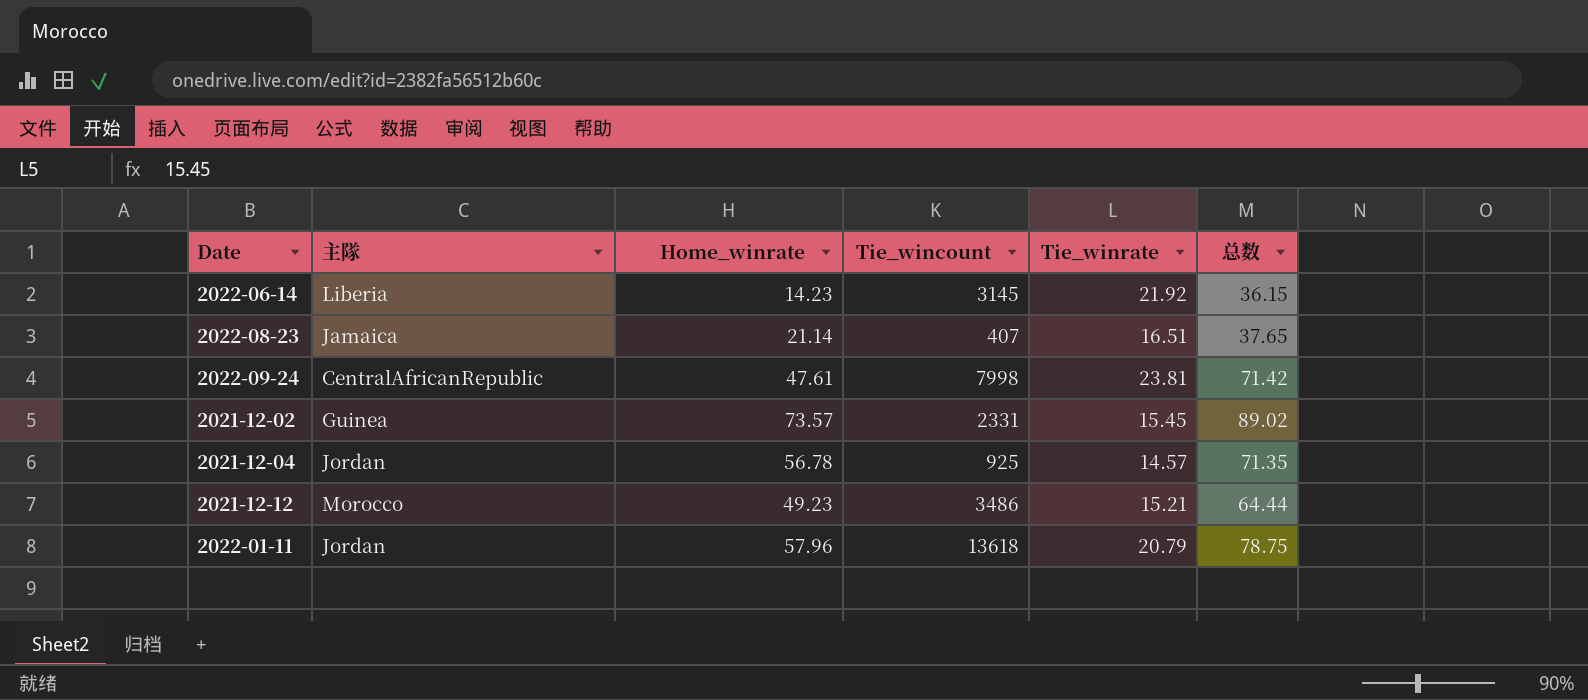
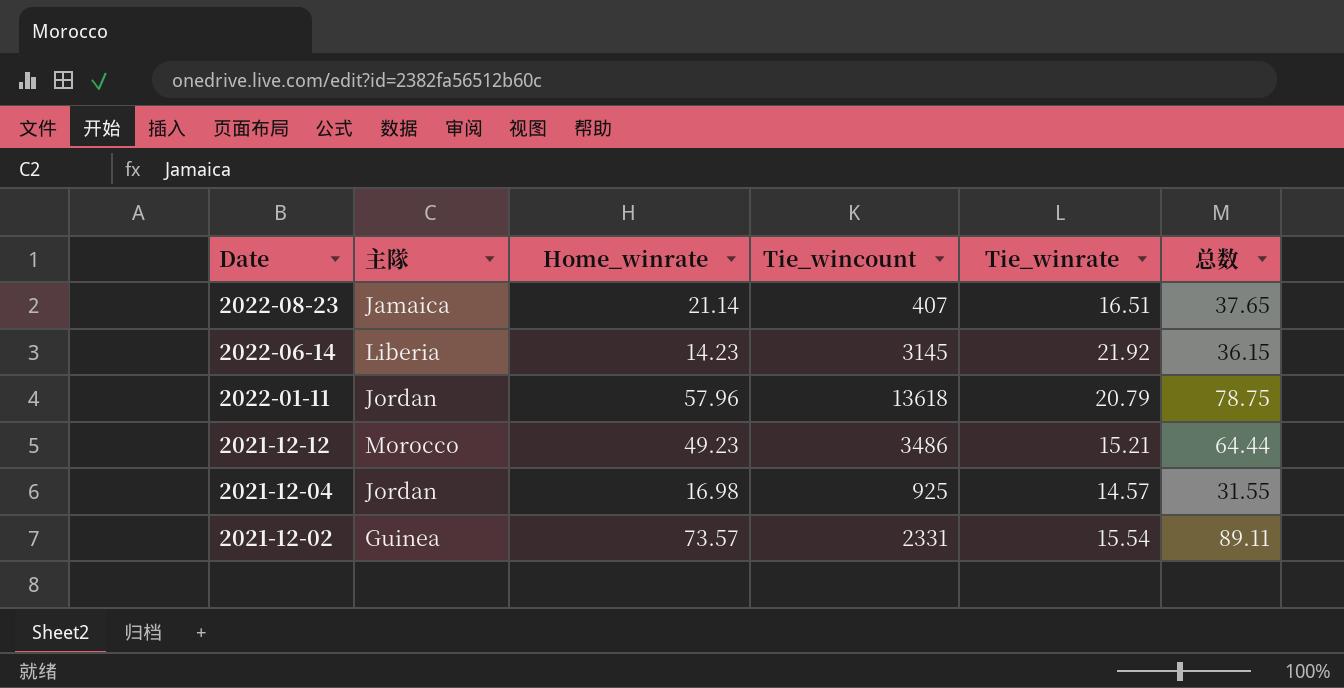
row order: none -> Date descending
row 2022-09-24: CentralAfricanRepublic | 47.61 | 7998 | 23.81 | 71.42 -> none
2021-12-04 | Home_winrate: 56.78 -> 16.98
2021-12-04 | 总数: 71.35 -> 31.55
2021-12-02 | Tie_winrate: 15.45 -> 15.54
2021-12-02 | 总数: 89.02 -> 89.11

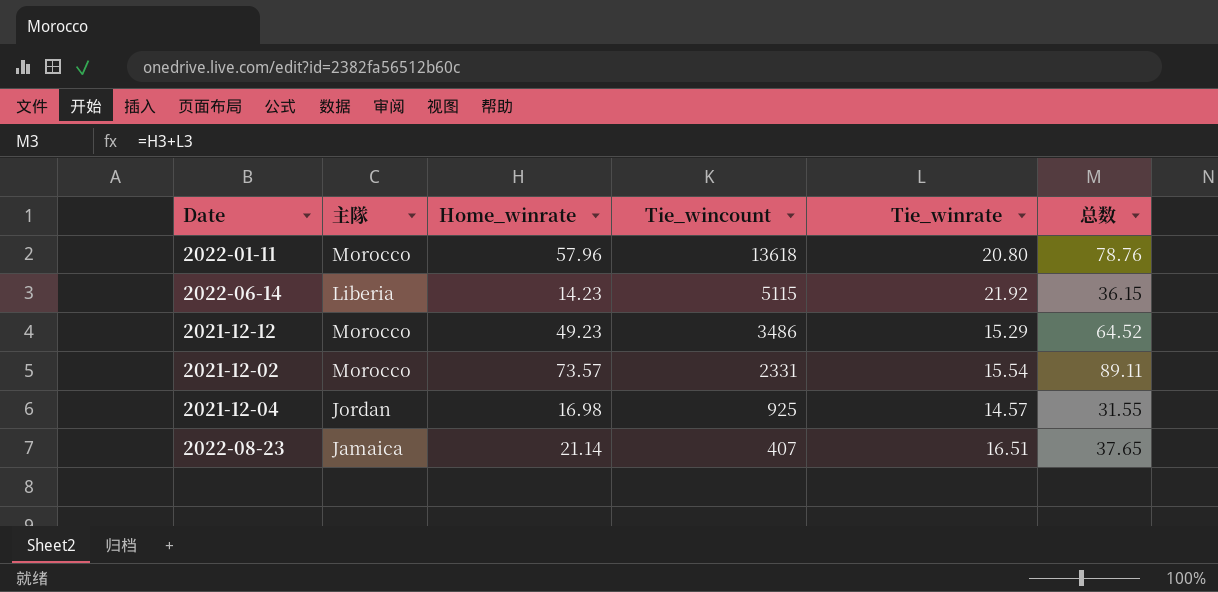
row order: Date descending -> Tie_wincount descending
2022-01-11 | 主隊: Jordan -> Morocco
2022-01-11 | Tie_winrate: 20.79 -> 20.80
2022-01-11 | 总数: 78.75 -> 78.76
2022-06-14 | Tie_wincount: 3145 -> 5115
2021-12-12 | Tie_winrate: 15.21 -> 15.29
2021-12-12 | 总数: 64.44 -> 64.52
2021-12-02 | 主隊: Guinea -> Morocco

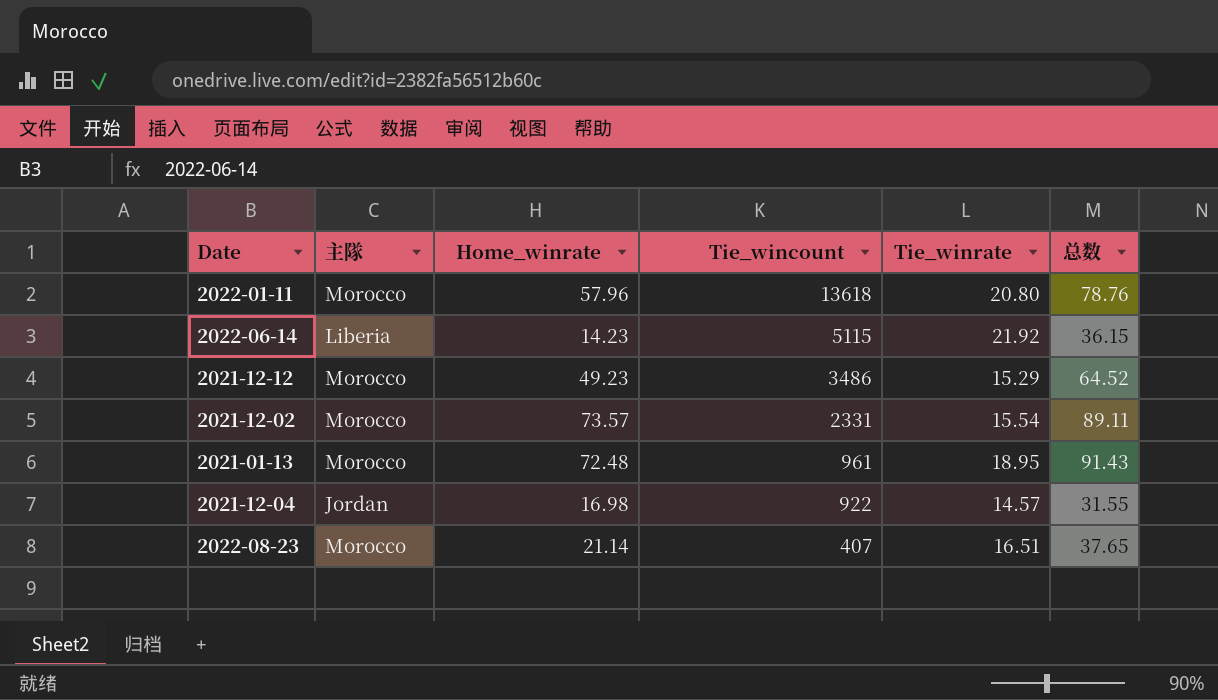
row 2021-01-13: none -> Morocco | 72.48 | 961 | 18.95 | 91.43
2021-12-04 | Tie_wincount: 925 -> 922
2022-08-23 | 主隊: Jamaica -> Morocco

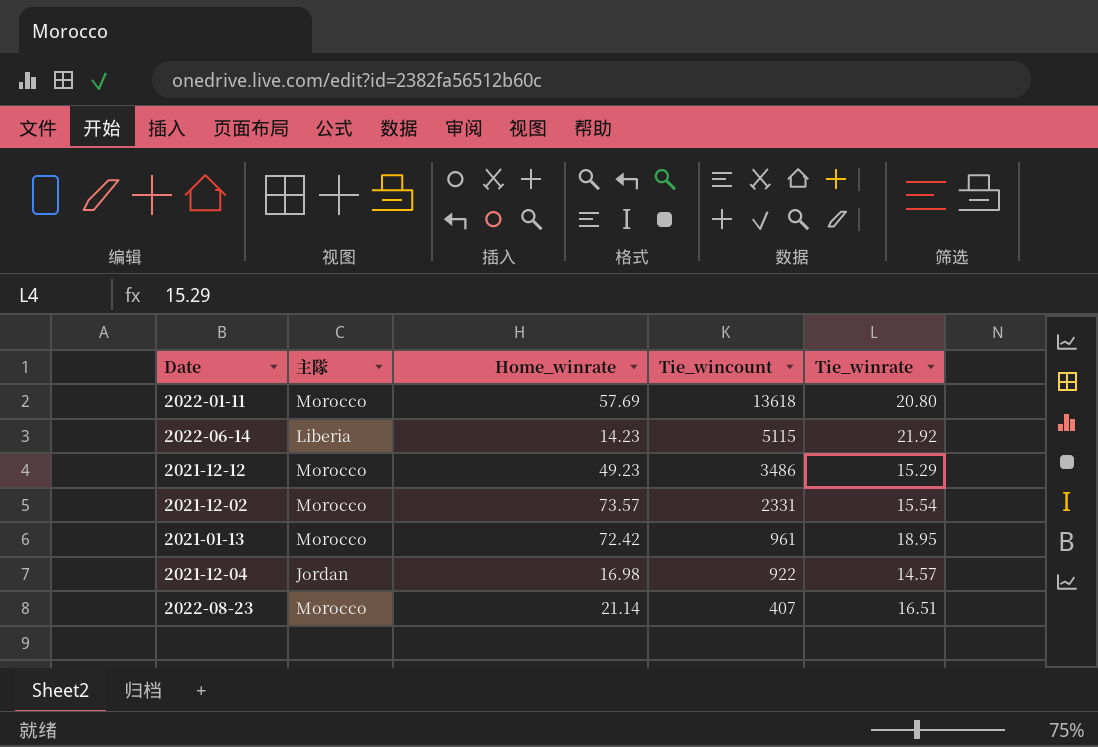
column 总数 | formula: [Home_winrate] + [Tie_winrate] -> none
2022-01-11 | Home_winrate: 57.96 -> 57.69
2021-01-13 | Home_winrate: 72.48 -> 72.42

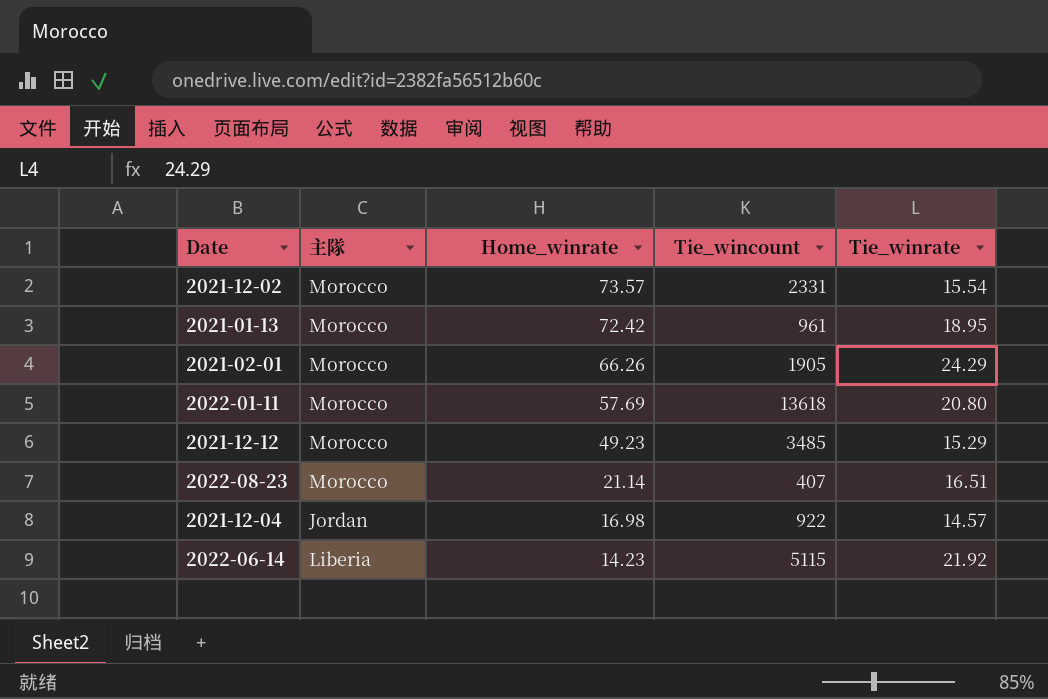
row order: Tie_wincount descending -> Home_winrate descending
row 2021-02-01: none -> Morocco | 66.26 | 1905 | 24.29
2021-12-12 | Tie_wincount: 3486 -> 3485

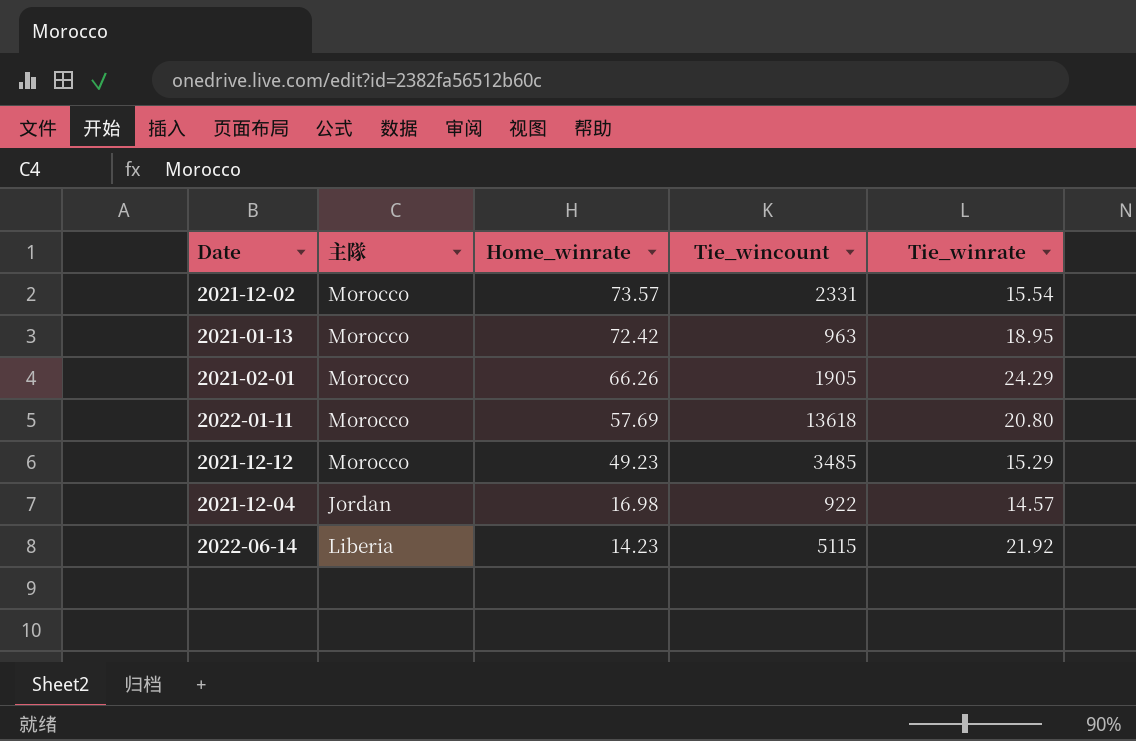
row 2022-08-23: Morocco | 21.14 | 407 | 16.51 -> none
2021-01-13 | Tie_wincount: 961 -> 963

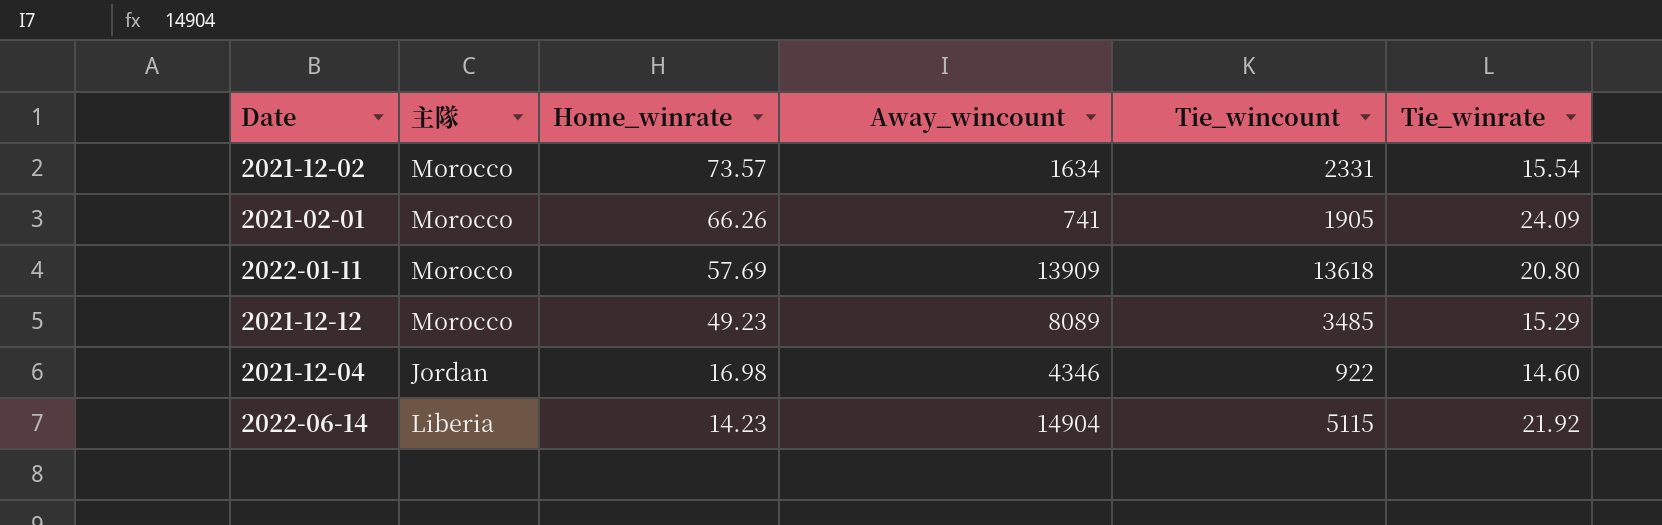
column Away_wincount | position: none -> 4
row 2021-01-13: Morocco | 72.42 | 963 | 18.95 -> none
2021-02-01 | Tie_winrate: 24.29 -> 24.09
2021-12-04 | Tie_winrate: 14.57 -> 14.60

